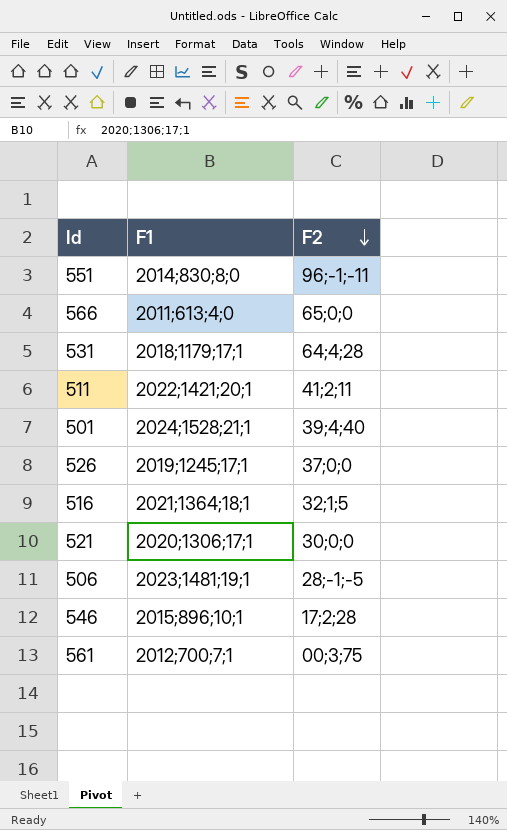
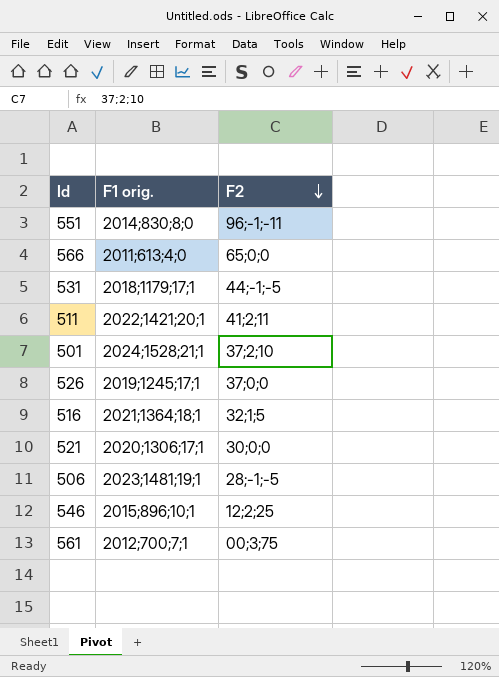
column name: F1 -> F1 orig.
531 | F2: 64;4;28 -> 44;-1;-5
501 | F2: 39;4;40 -> 37;2;10
546 | F2: 17;2;28 -> 12;2;25

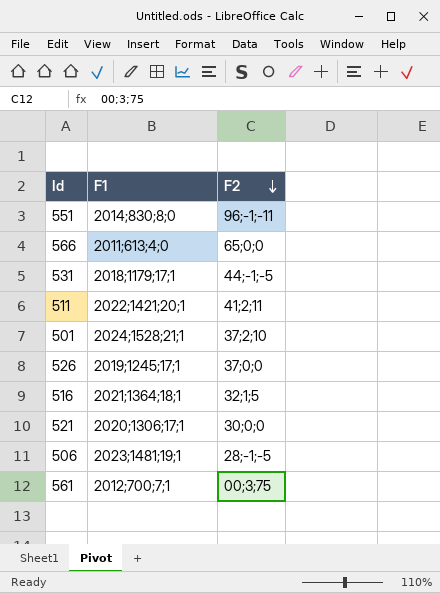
column name: F1 orig. -> F1
row 546: 2015;896;10;1 | 12;2;25 -> none

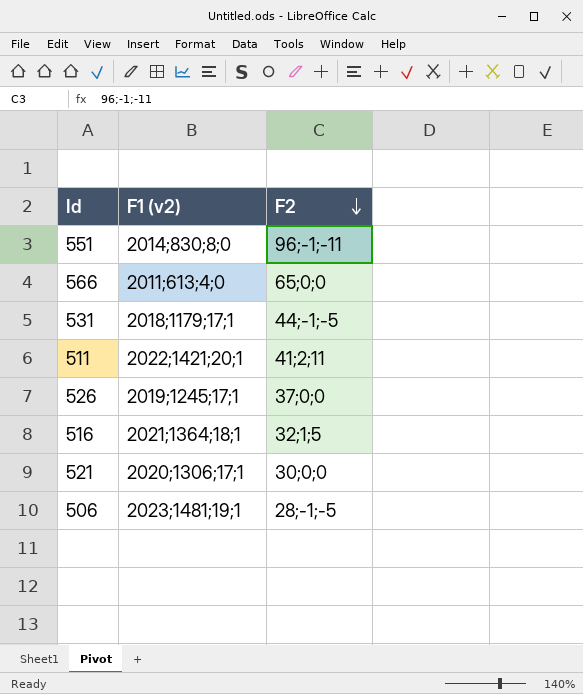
column name: F1 -> F1 (v2)
row 501: 2024;1528;21;1 | 37;2;10 -> none
row 561: 2012;700;7;1 | 00;3;75 -> none

